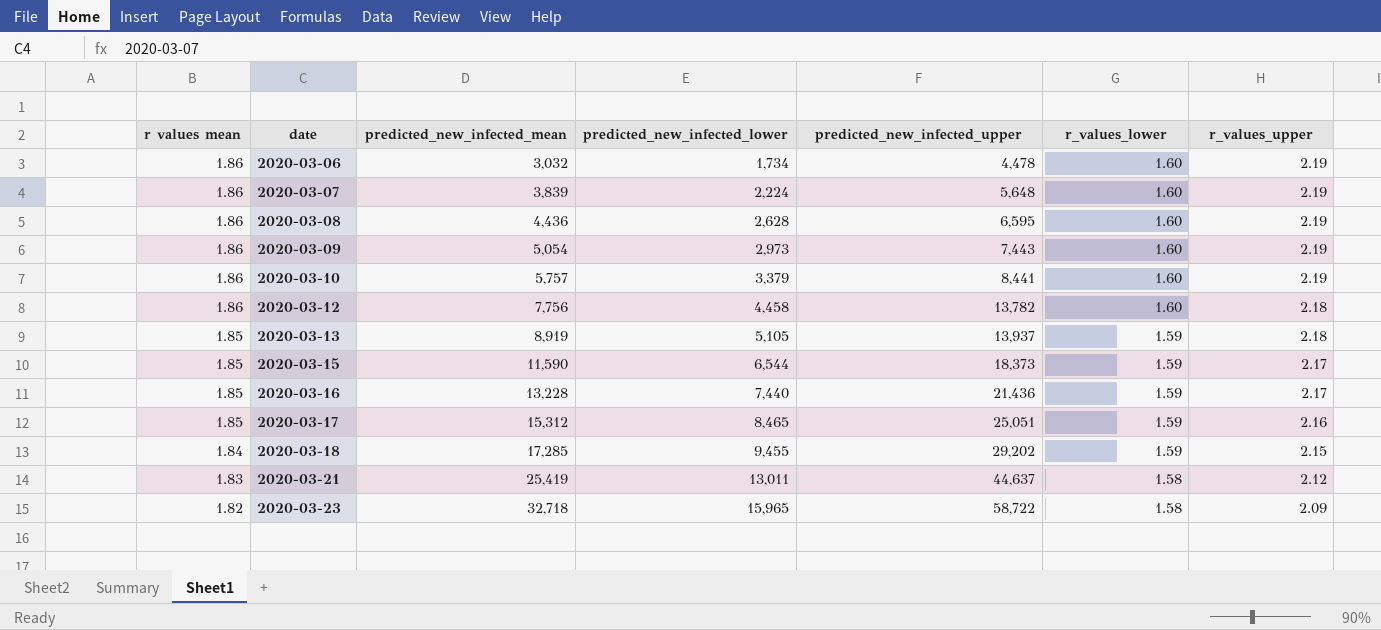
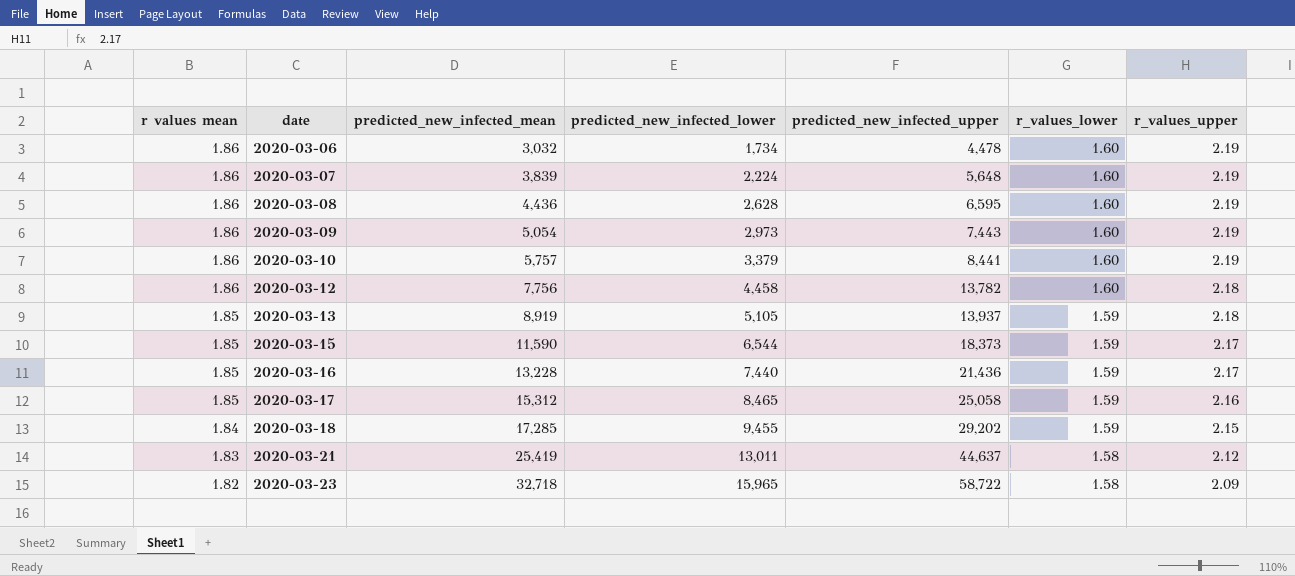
2020-03-17 | predicted_new_infected_upper: 25,051 -> 25,058

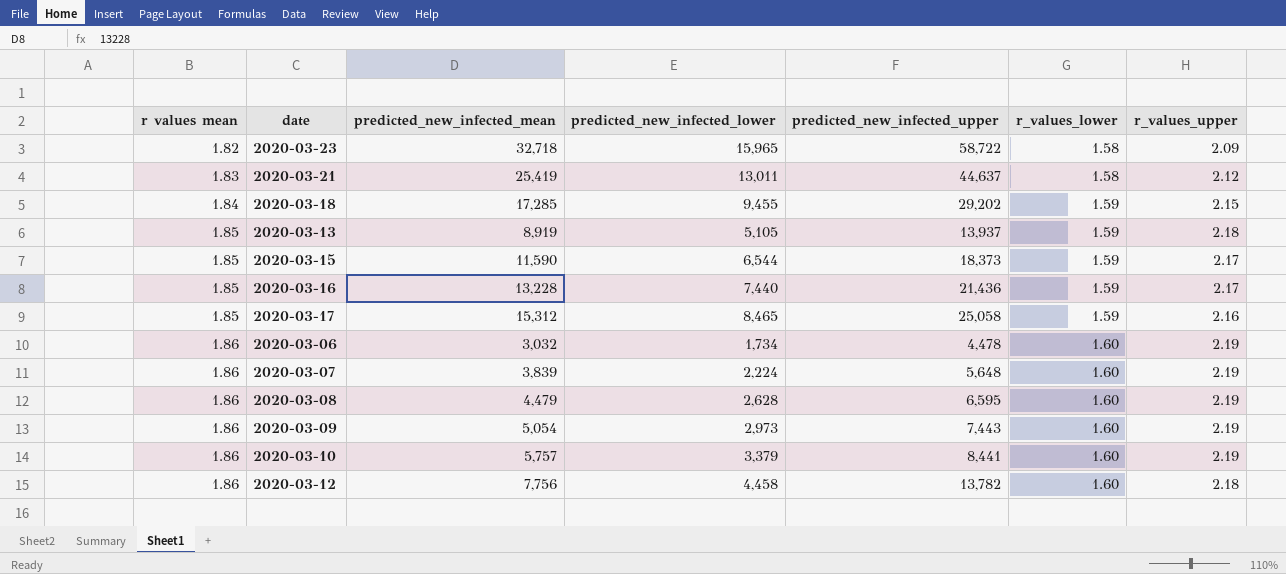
row order: r values mean descending -> r values mean ascending
2020-03-08 | predicted_new_infected_mean: 4,436 -> 4,479

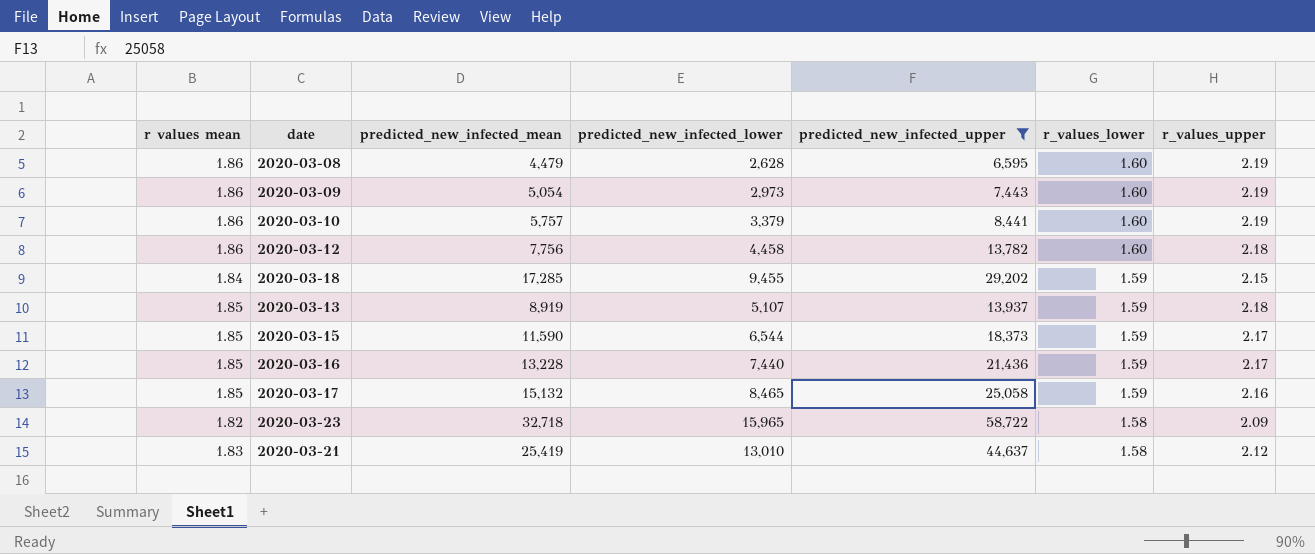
filter: none -> predicted_new_infected_upper >= 6,595
row order: r values mean ascending -> r_values_lower descending
2020-03-13 | predicted_new_infected_lower: 5,105 -> 5,107
2020-03-17 | predicted_new_infected_mean: 15,312 -> 15,132
2020-03-21 | predicted_new_infected_lower: 13,011 -> 13,010

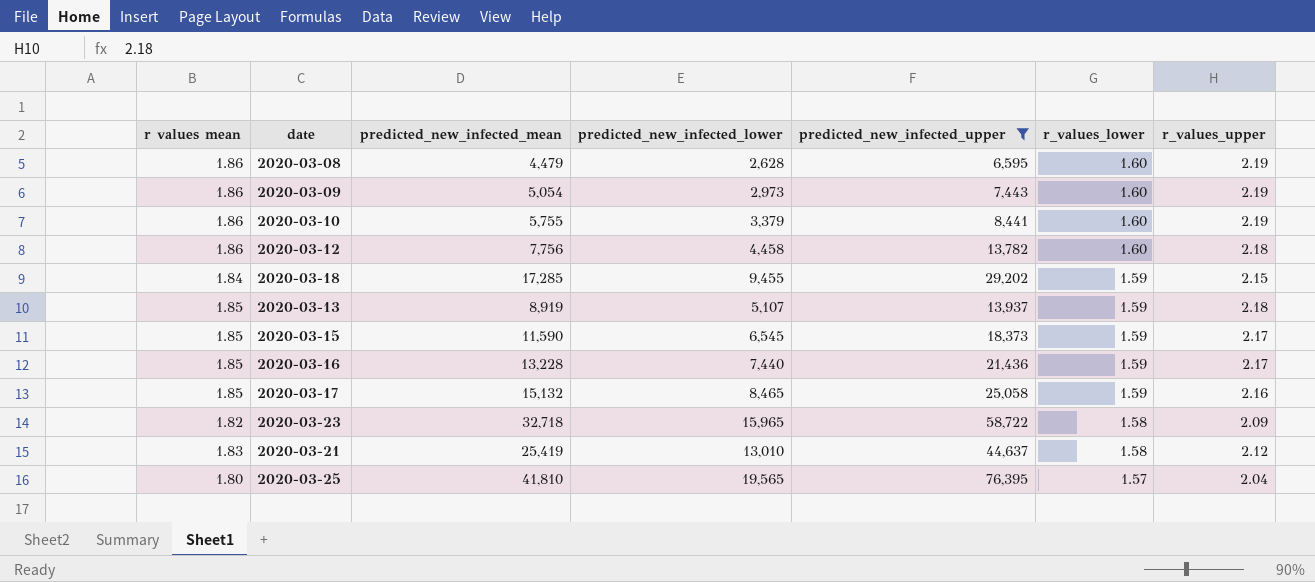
2020-03-10 | predicted_new_infected_mean: 5,757 -> 5,755
2020-03-15 | predicted_new_infected_lower: 6,544 -> 6,545
row 2020-03-25: none -> 1.80 | 41,810 | 19,565 | 76,395 | 1.57 | 2.04

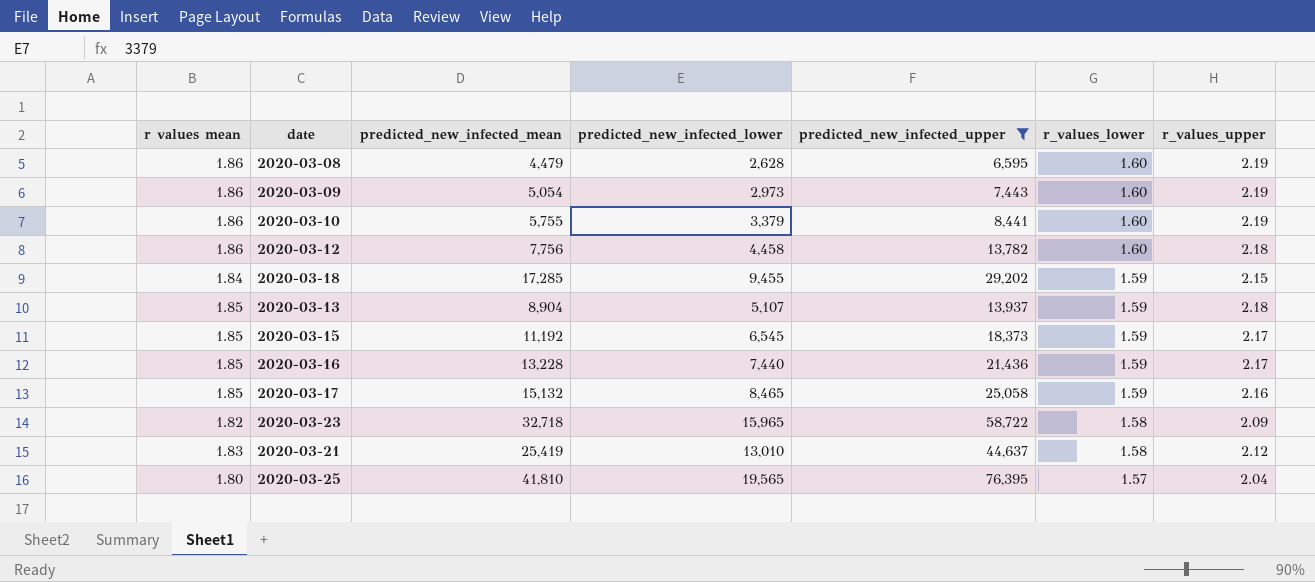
2020-03-13 | predicted_new_infected_mean: 8,919 -> 8,904
2020-03-15 | predicted_new_infected_mean: 11,590 -> 11,192

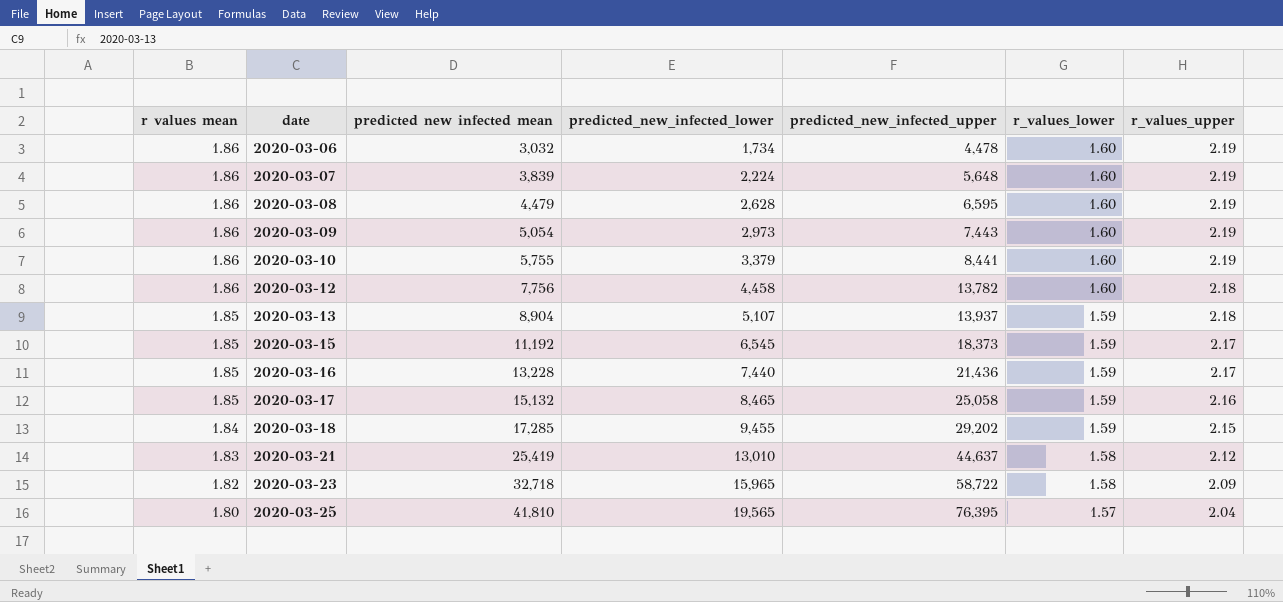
filter: predicted_new_infected_upper >= 6,595 -> none
row order: r_values_lower descending -> r values mean descending
column name: predicted_new_infected_mean -> predicted new infected mean

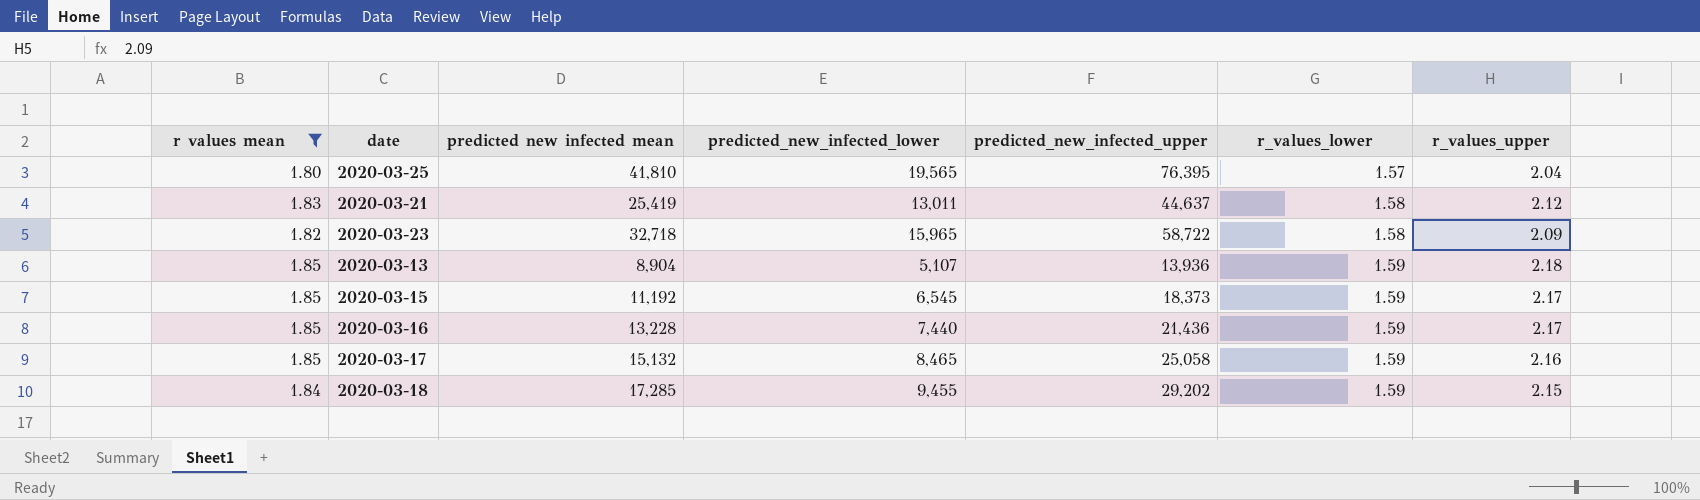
filter: none -> r values mean != 1.86
row order: r values mean descending -> r_values_lower ascending
2020-03-21 | predicted_new_infected_lower: 13,010 -> 13,011
2020-03-13 | predicted_new_infected_upper: 13,937 -> 13,936

